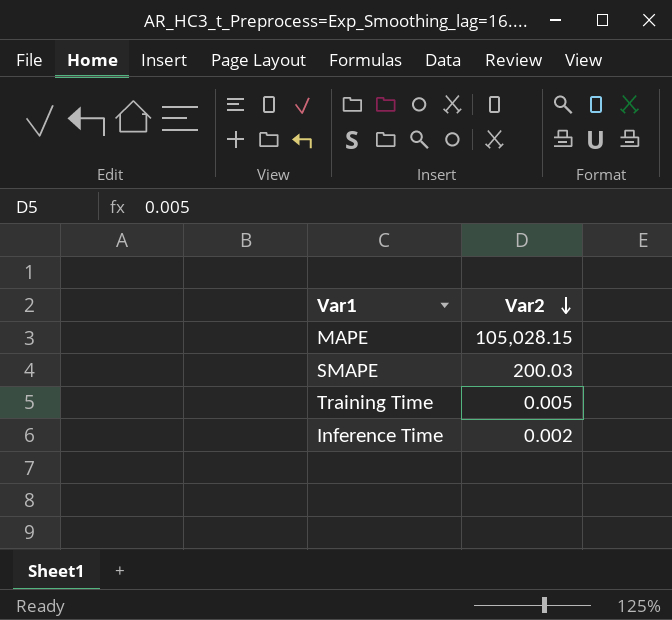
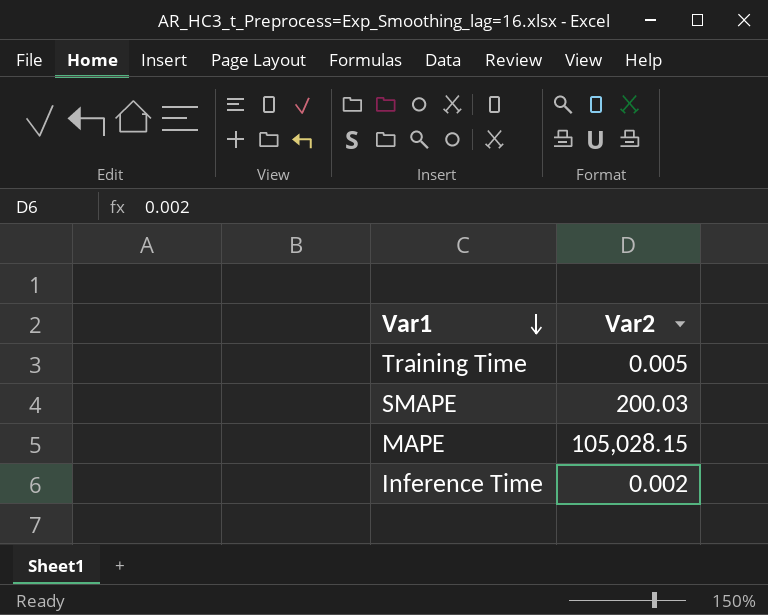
row order: Var2 descending -> Var1 descending

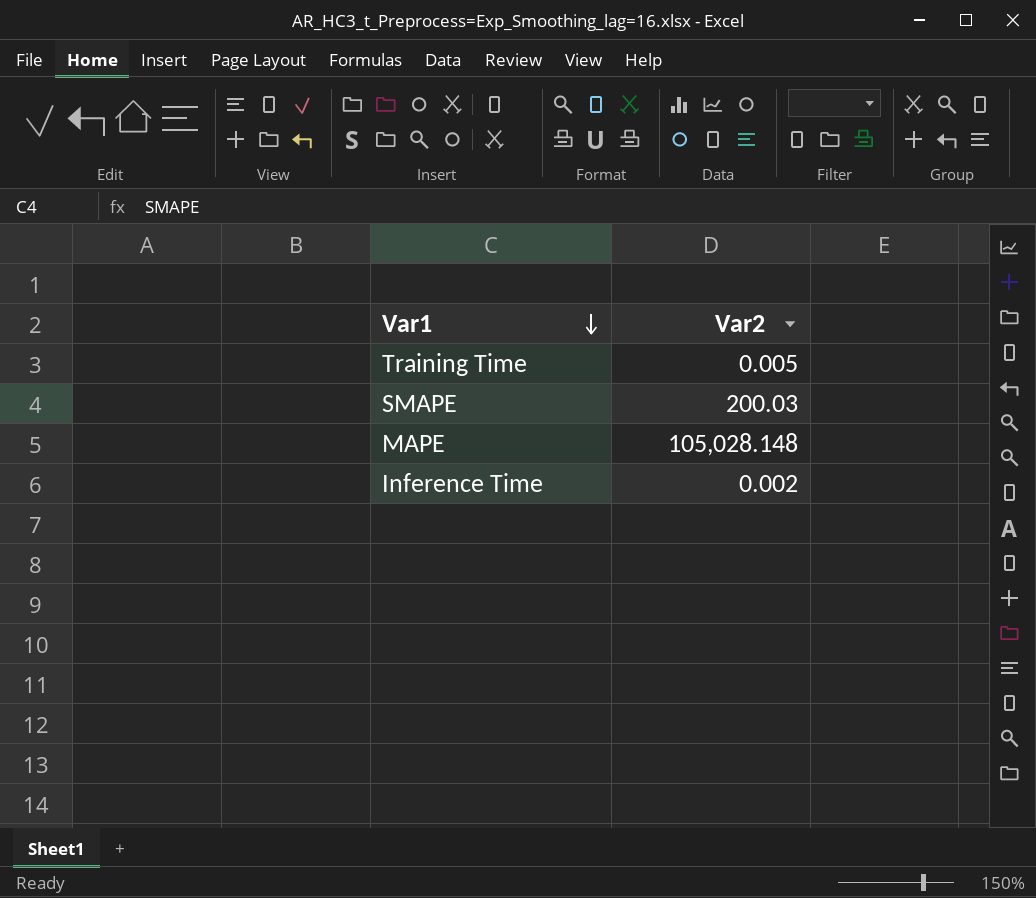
MAPE | Var2: 105,028.15 -> 105,028.148

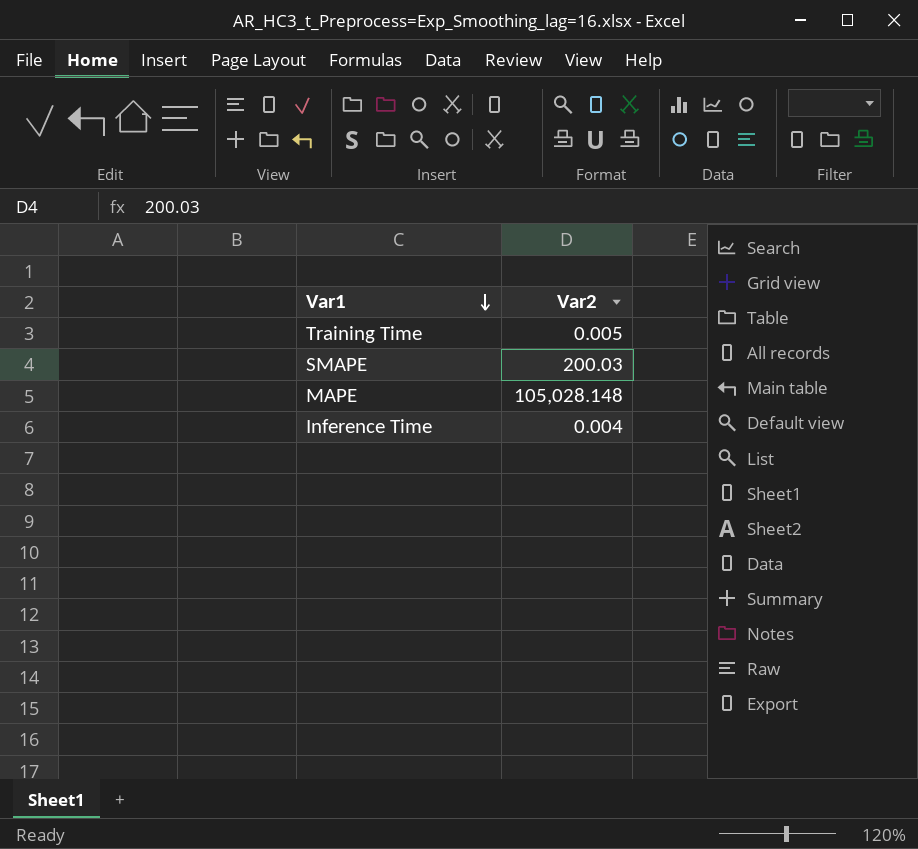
Inference Time | Var2: 0.002 -> 0.004

